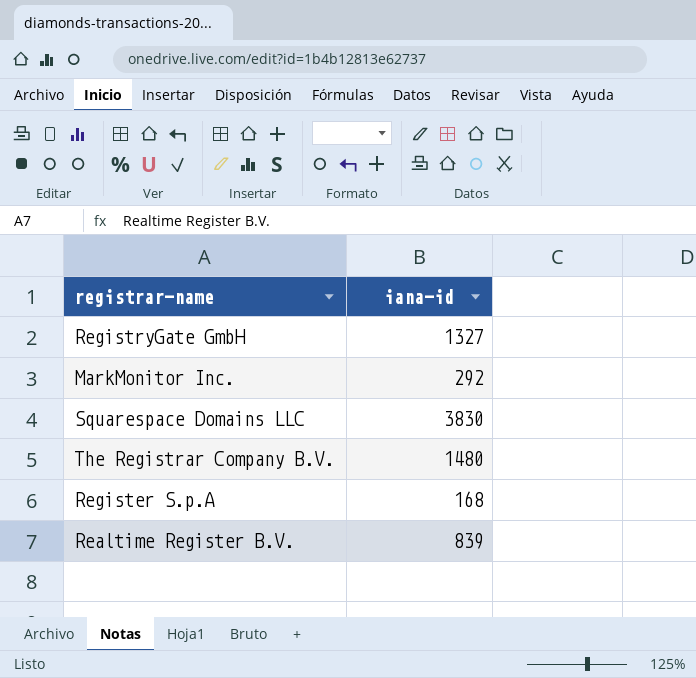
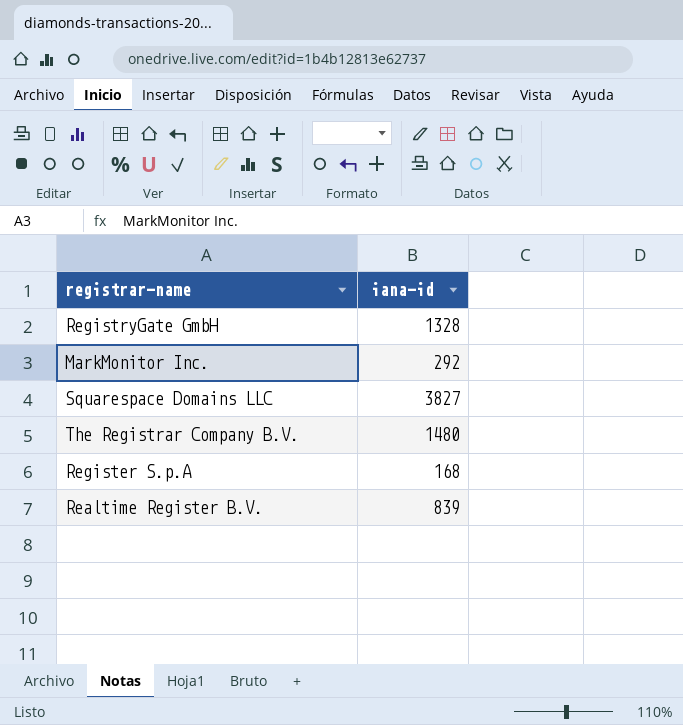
RegistryGate GmbH | iana-id: 1327 -> 1328
Squarespace Domains LLC | iana-id: 3830 -> 3827

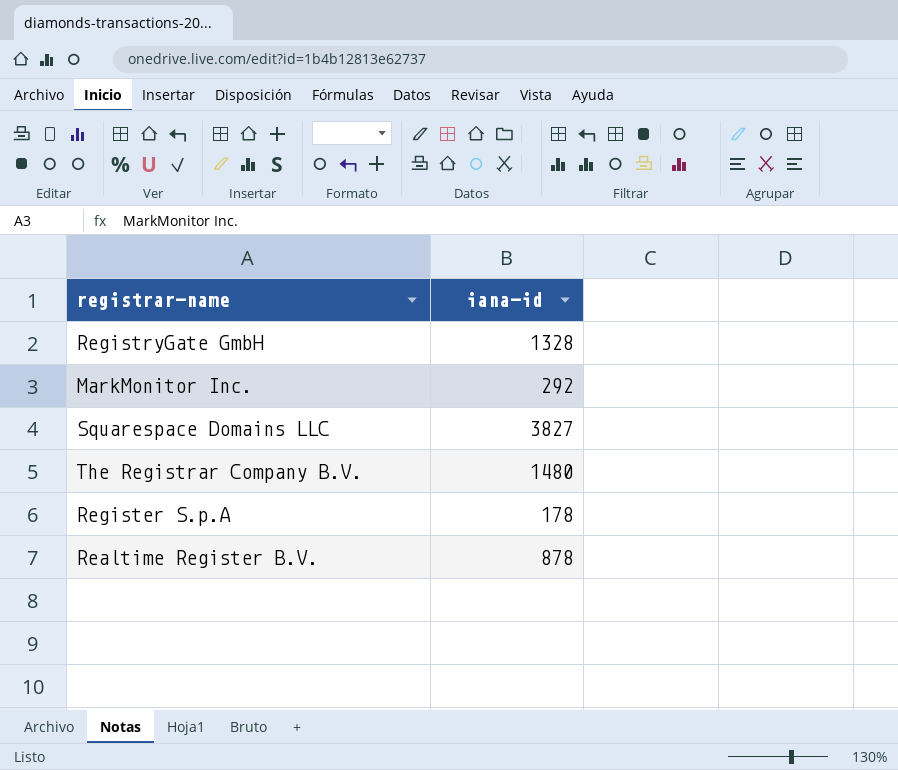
Register S.p.A | iana-id: 168 -> 178
Realtime Register B.V. | iana-id: 839 -> 878

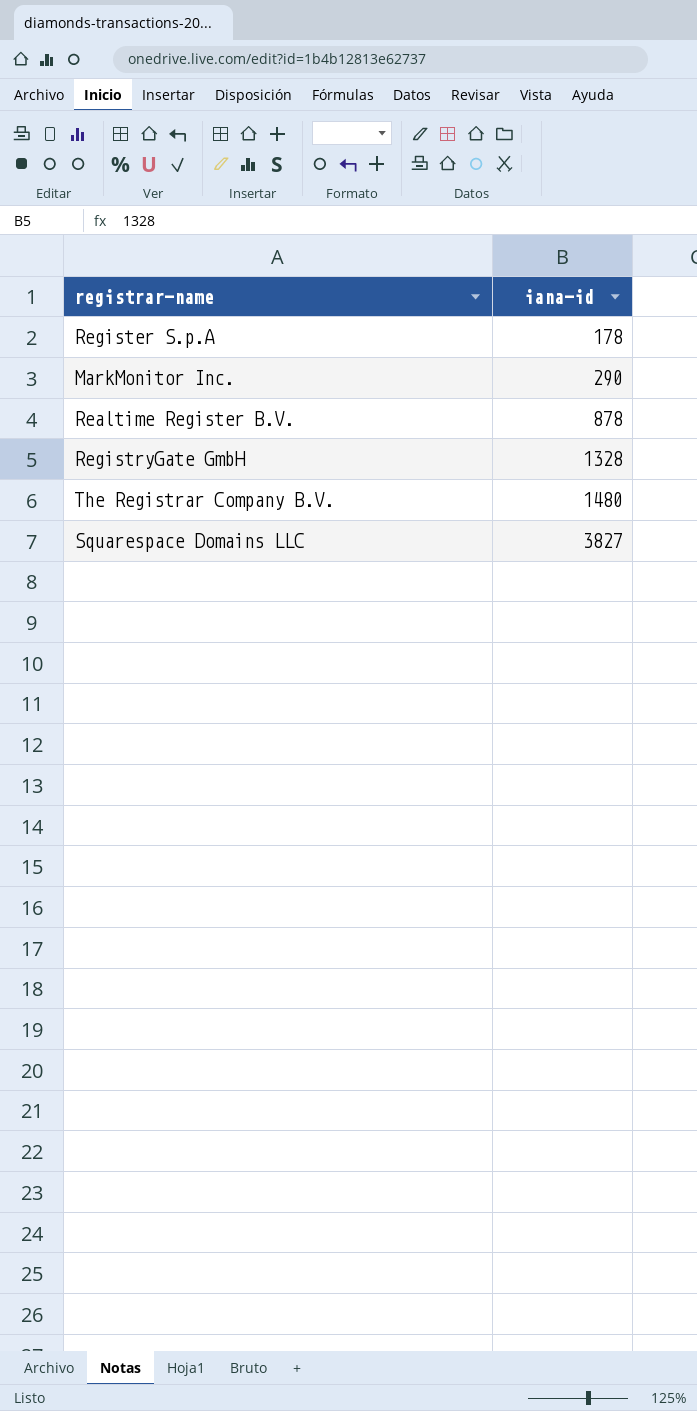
row order: none -> iana-id ascending
MarkMonitor Inc. | iana-id: 292 -> 290

